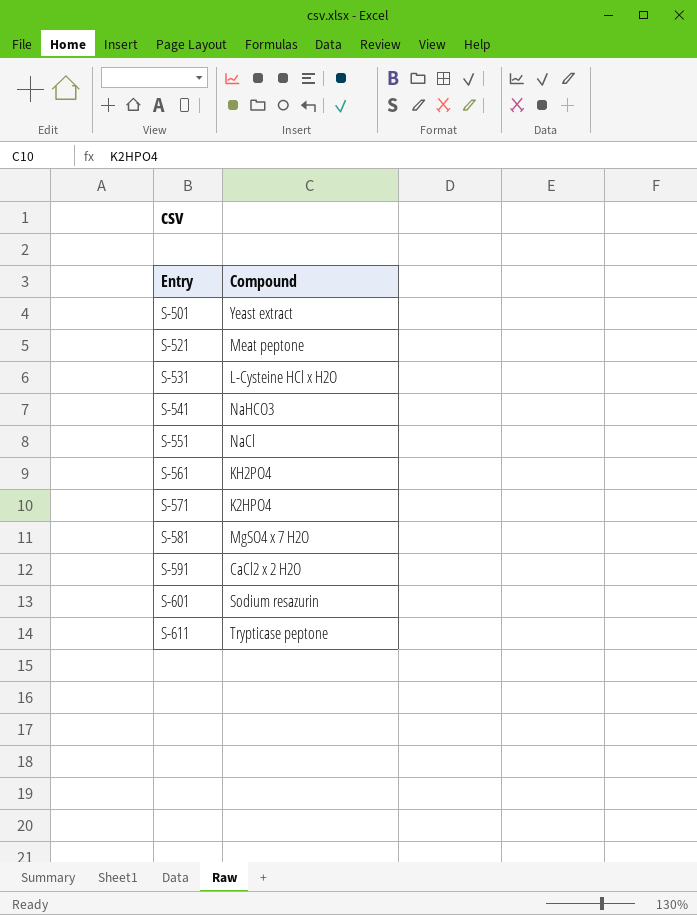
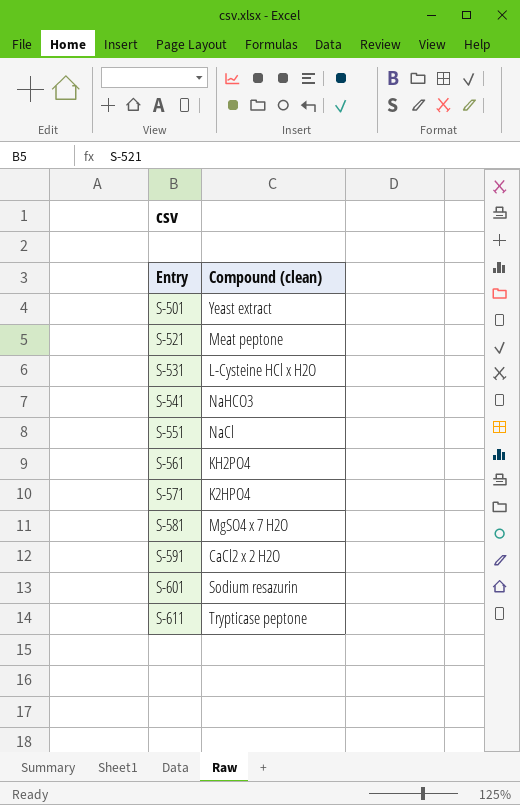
column name: Compound -> Compound (clean)

